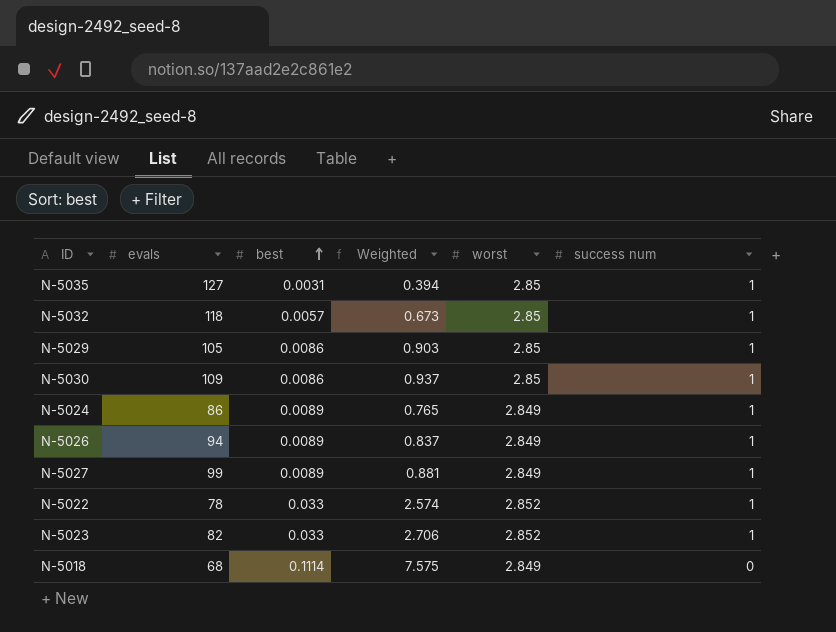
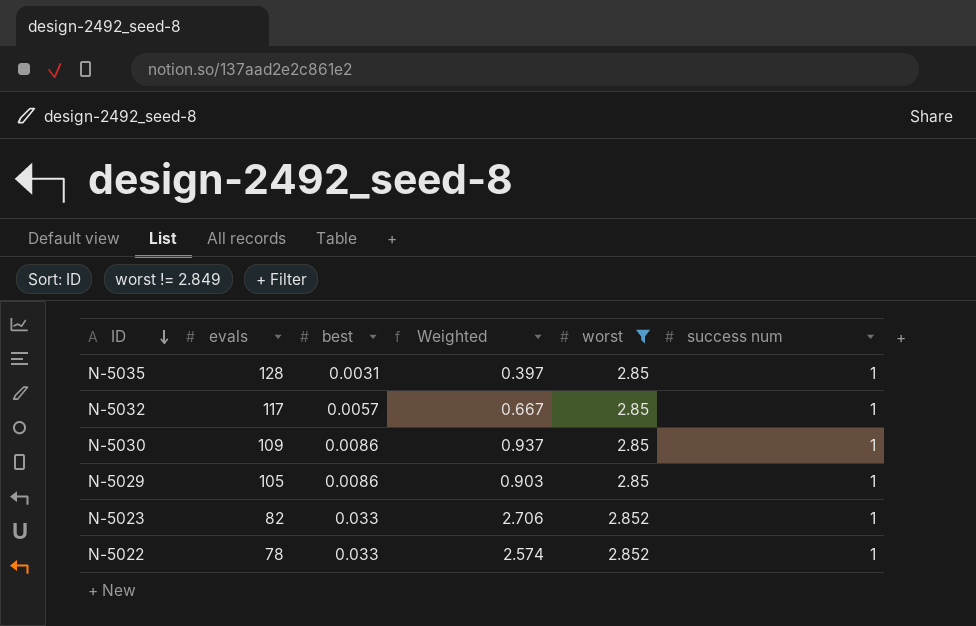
filter: none -> worst != 2.849
row order: best ascending -> ID descending
N-5035 | evals: 127 -> 128
N-5035 | Weighted: 0.394 -> 0.397
N-5032 | evals: 118 -> 117
N-5032 | Weighted: 0.673 -> 0.667

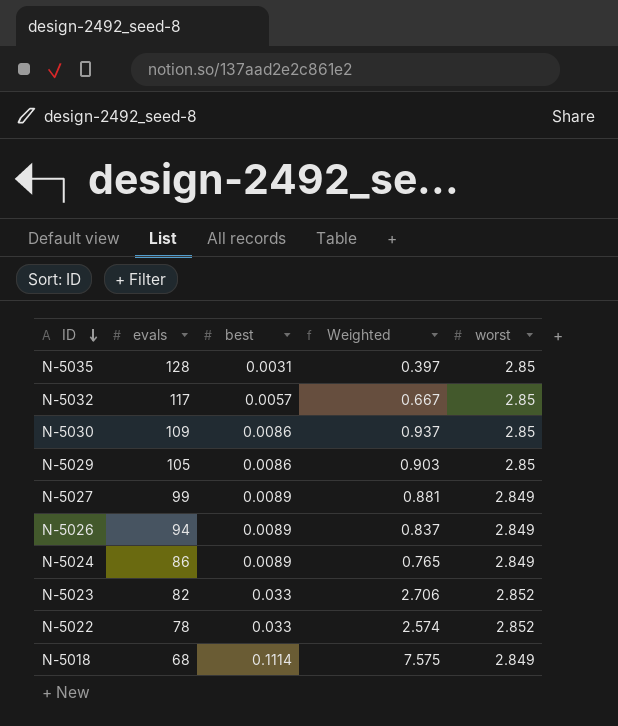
filter: worst != 2.849 -> none
column success num | position: 6 -> none

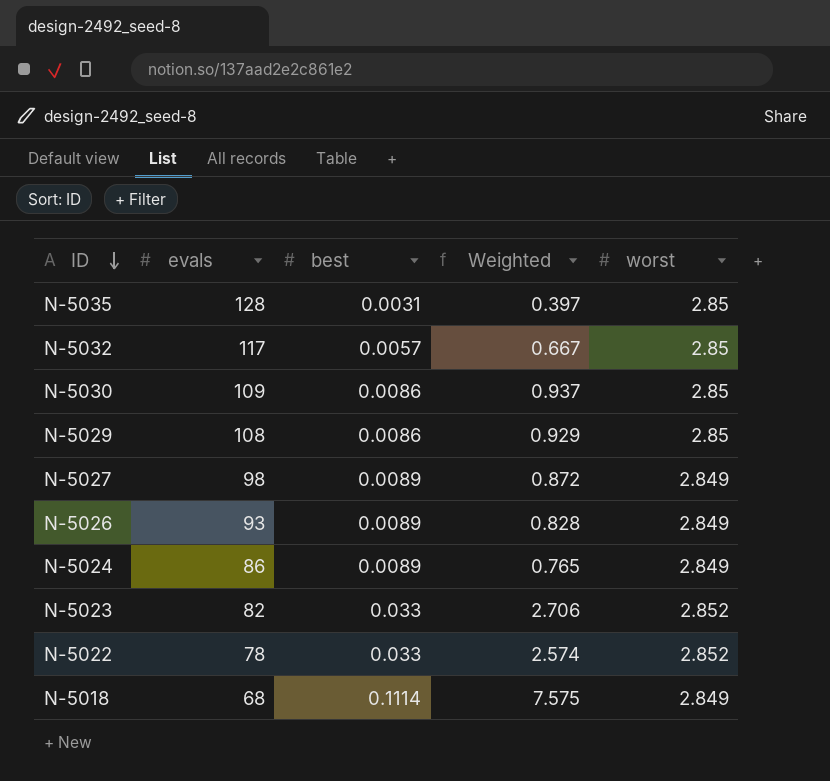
N-5029 | evals: 105 -> 108
N-5029 | Weighted: 0.903 -> 0.929
N-5027 | evals: 99 -> 98
N-5027 | Weighted: 0.881 -> 0.872
N-5026 | evals: 94 -> 93
N-5026 | Weighted: 0.837 -> 0.828

